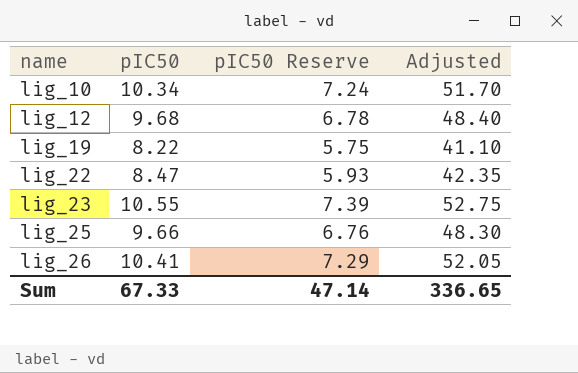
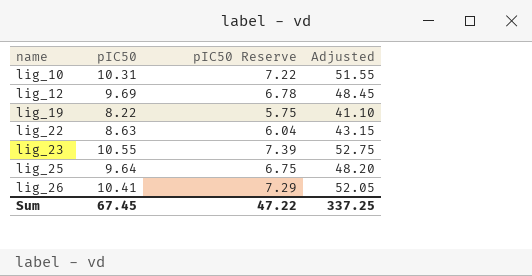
lig_10 | pIC50: 10.34 -> 10.31
lig_10 | pIC50 Reserve: 7.24 -> 7.22
lig_10 | Adjusted: 51.70 -> 51.55
lig_12 | pIC50: 9.68 -> 9.69
lig_12 | Adjusted: 48.40 -> 48.45
lig_22 | pIC50: 8.47 -> 8.63
lig_22 | pIC50 Reserve: 5.93 -> 6.04
lig_22 | Adjusted: 42.35 -> 43.15
lig_25 | pIC50: 9.66 -> 9.64
lig_25 | pIC50 Reserve: 6.76 -> 6.75
lig_25 | Adjusted: 48.30 -> 48.20
Sum | pIC50: 67.33 -> 67.45
Sum | pIC50 Reserve: 47.14 -> 47.22
Sum | Adjusted: 336.65 -> 337.25

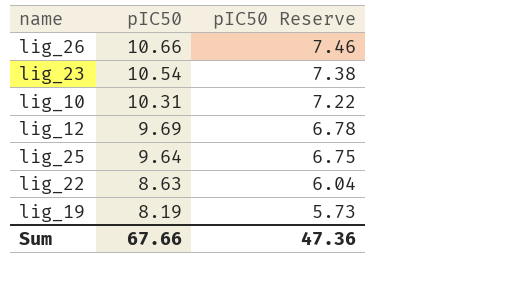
row order: name ascending -> pIC50 descending
column Adjusted | formula: [pIC50] * 5 -> none
lig_26 | pIC50: 10.41 -> 10.66
lig_26 | pIC50 Reserve: 7.29 -> 7.46
lig_23 | pIC50: 10.55 -> 10.54
lig_23 | pIC50 Reserve: 7.39 -> 7.38
lig_19 | pIC50: 8.22 -> 8.19
lig_19 | pIC50 Reserve: 5.75 -> 5.73
Sum | pIC50: 67.45 -> 67.66
Sum | pIC50 Reserve: 47.22 -> 47.36

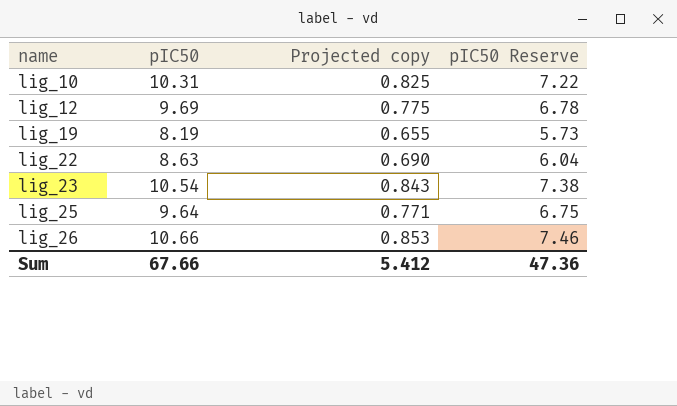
row order: pIC50 descending -> name ascending
column Projected copy | formula: none -> [pIC50] * 0.08

